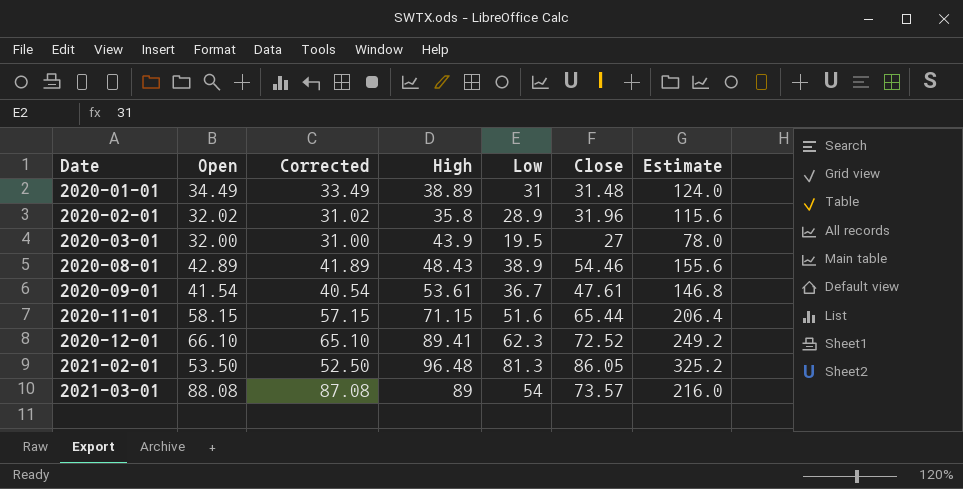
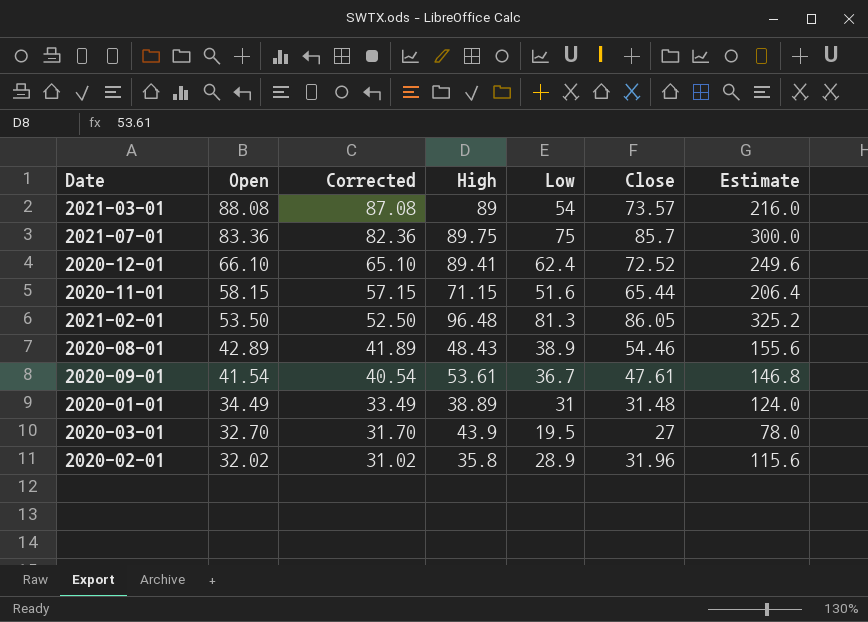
row order: Date ascending -> Open descending
row 2021-07-01: none -> 83.36 | 82.36 | 89.75 | 75 | 85.7 | 300.0
2020-12-01 | Low: 62.3 -> 62.4
2020-12-01 | Estimate: 249.2 -> 249.6
2020-03-01 | Open: 32.00 -> 32.70
2020-03-01 | Corrected: 31.00 -> 31.70

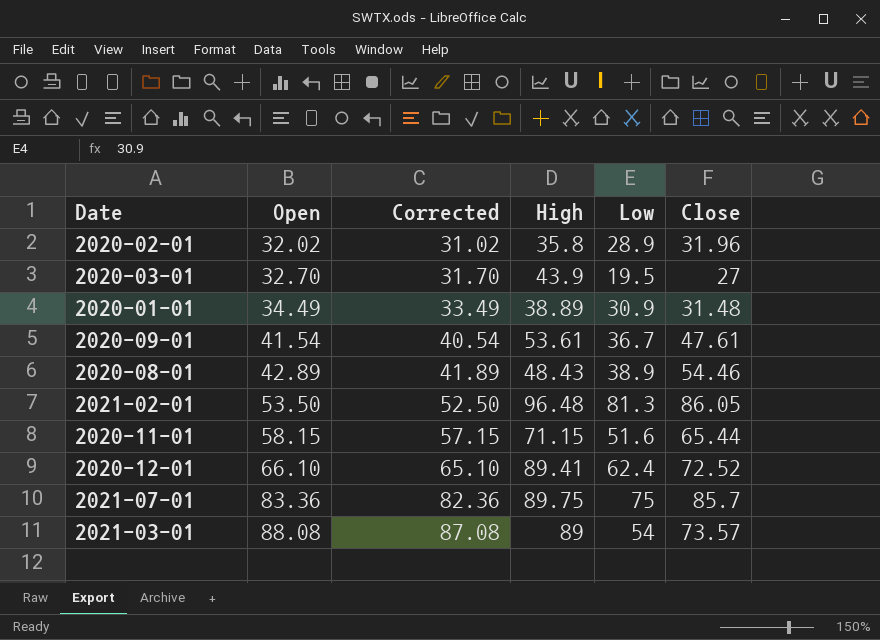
row order: Open descending -> Open ascending
column Estimate | formula: [Low] * 4 -> none
2020-01-01 | Low: 31 -> 30.9

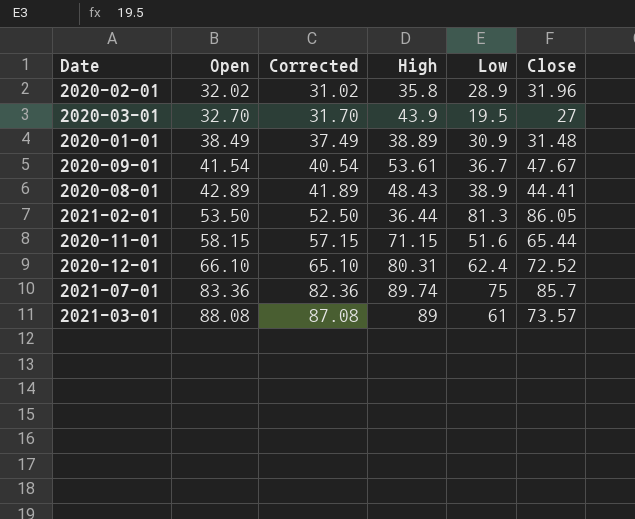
2020-01-01 | Open: 34.49 -> 38.49
2020-01-01 | Corrected: 33.49 -> 37.49
2020-09-01 | Close: 47.61 -> 47.67
2020-08-01 | Close: 54.46 -> 44.41
2021-02-01 | High: 96.48 -> 36.44
2020-12-01 | High: 89.41 -> 80.31
2021-07-01 | High: 89.75 -> 89.74
2021-03-01 | Low: 54 -> 61

